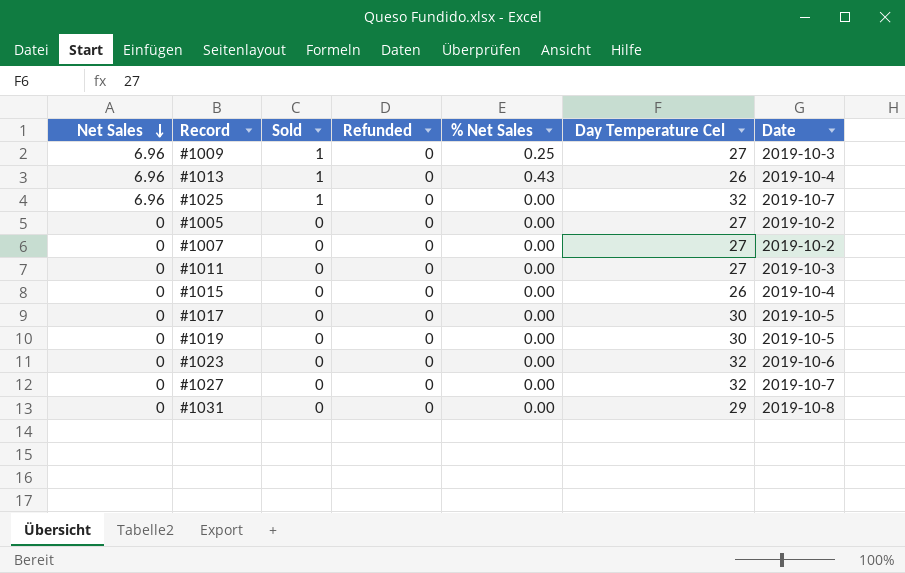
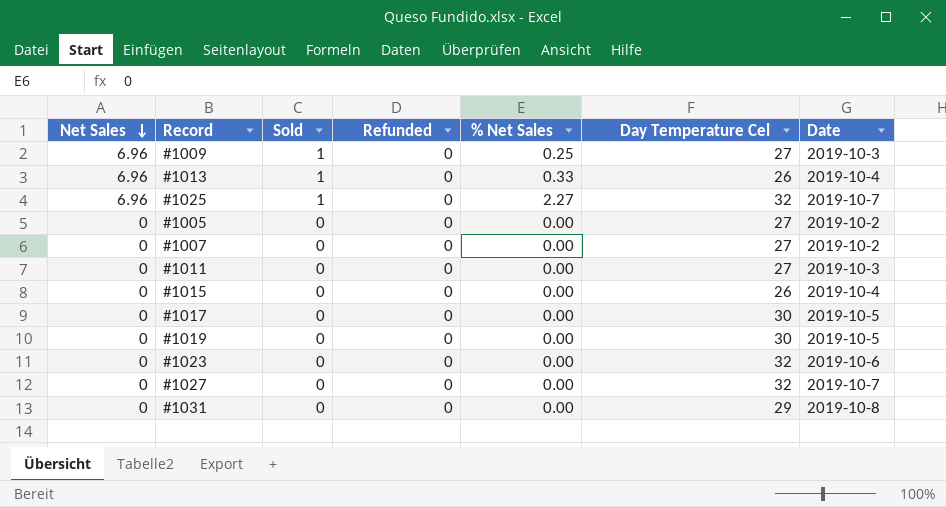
#1013 | % Net Sales: 0.43 -> 0.33
#1025 | % Net Sales: 0.00 -> 2.27

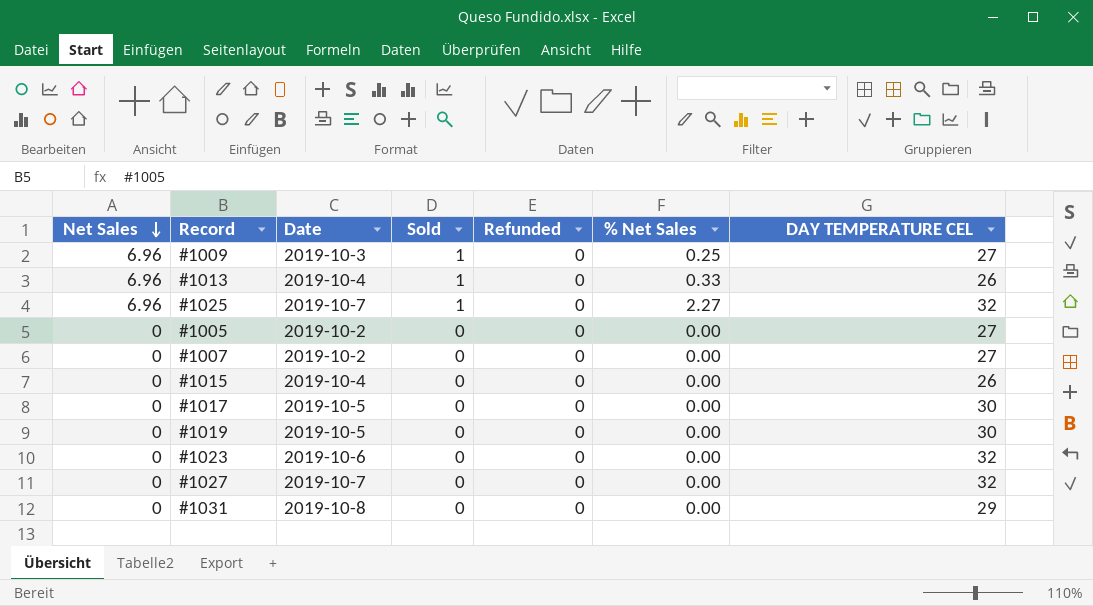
column Date | position: 7 -> 3
column name: Day Temperature Cel -> DAY TEMPERATURE CEL
row #1011: 0 | 0 | 0 | 0.00 | 27 | 2019-10-3 -> none

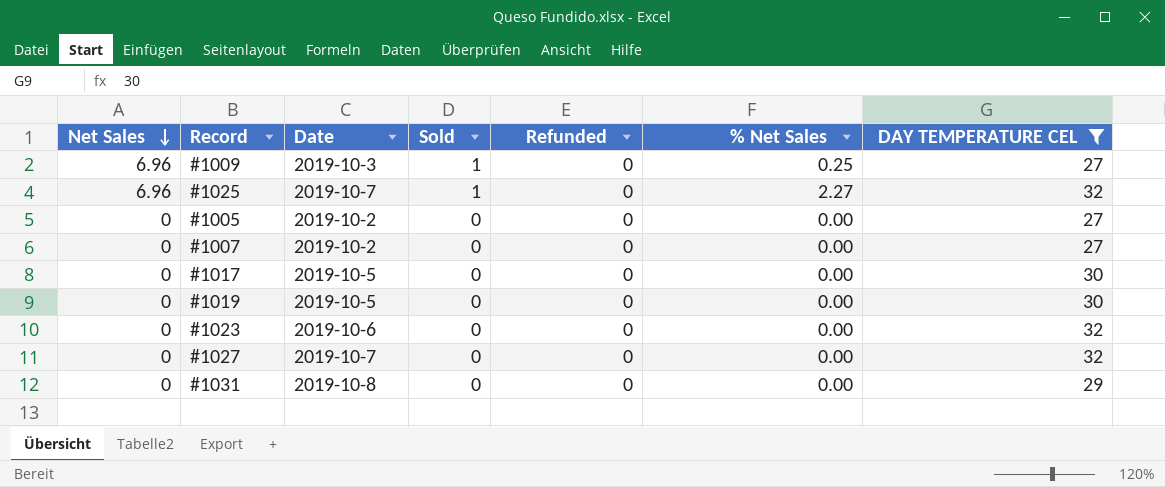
filter: none -> DAY TEMPERATURE CEL != 26

